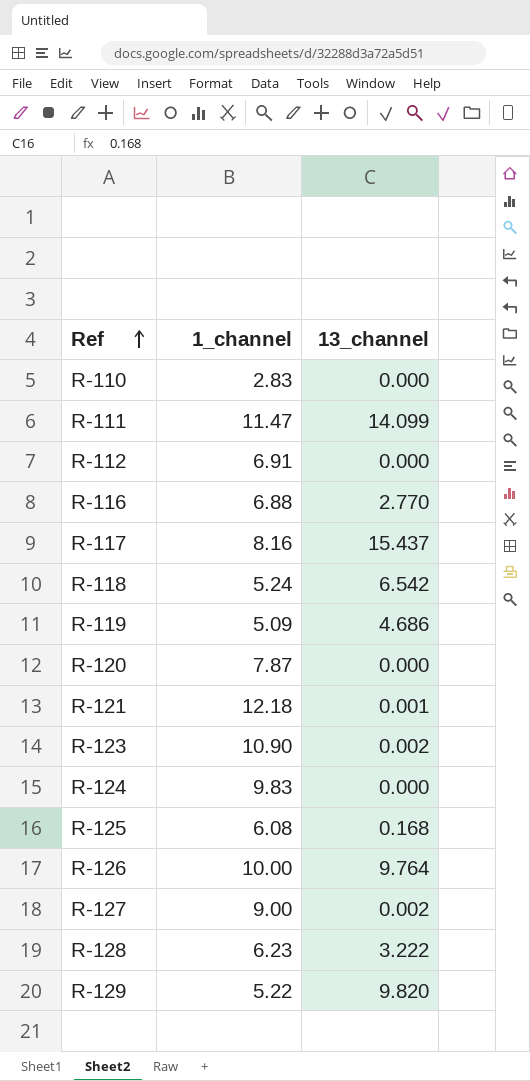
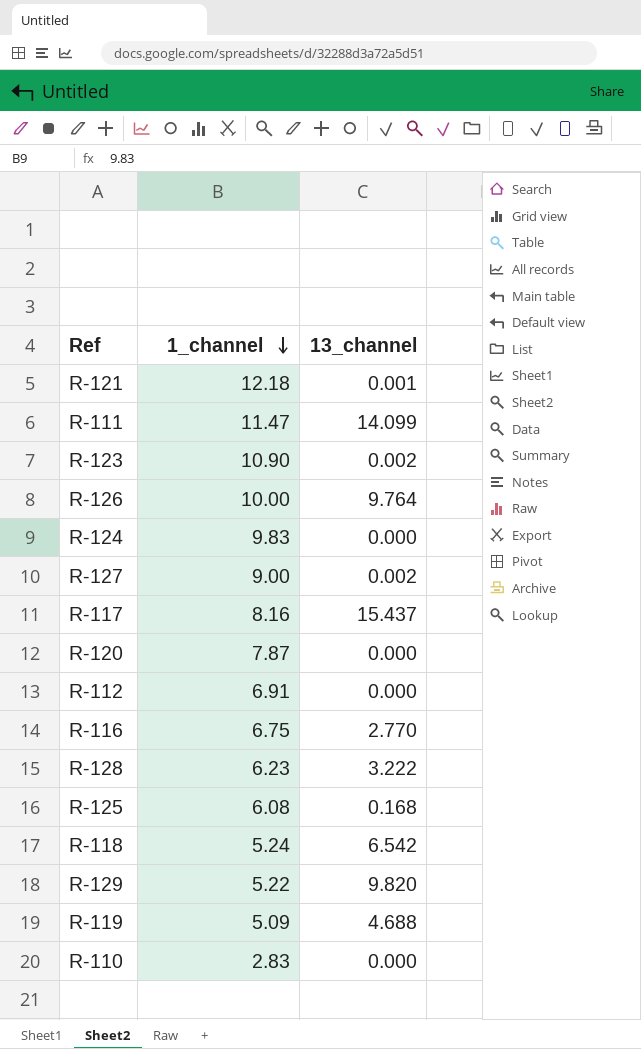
row order: Ref ascending -> 1_channel descending
R-116 | 1_channel: 6.88 -> 6.75
R-119 | 13_channel: 4.686 -> 4.688

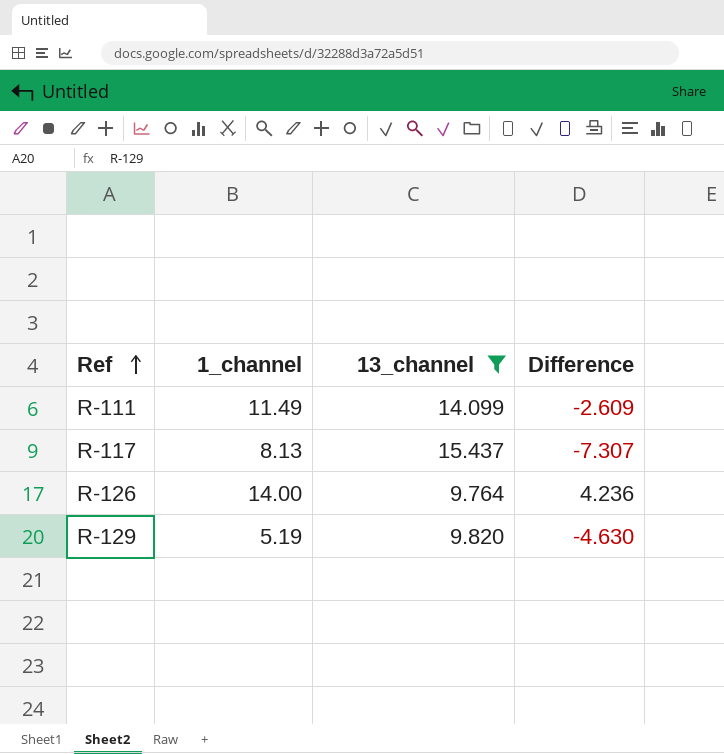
filter: none -> 13_channel >= 9.764
row order: 1_channel descending -> Ref ascending
column Difference | formula: none -> [1_channel] - [13_channel]
R-111 | 1_channel: 11.47 -> 11.49
R-117 | 1_channel: 8.16 -> 8.13
R-126 | 1_channel: 10.00 -> 14.00
R-129 | 1_channel: 5.22 -> 5.19

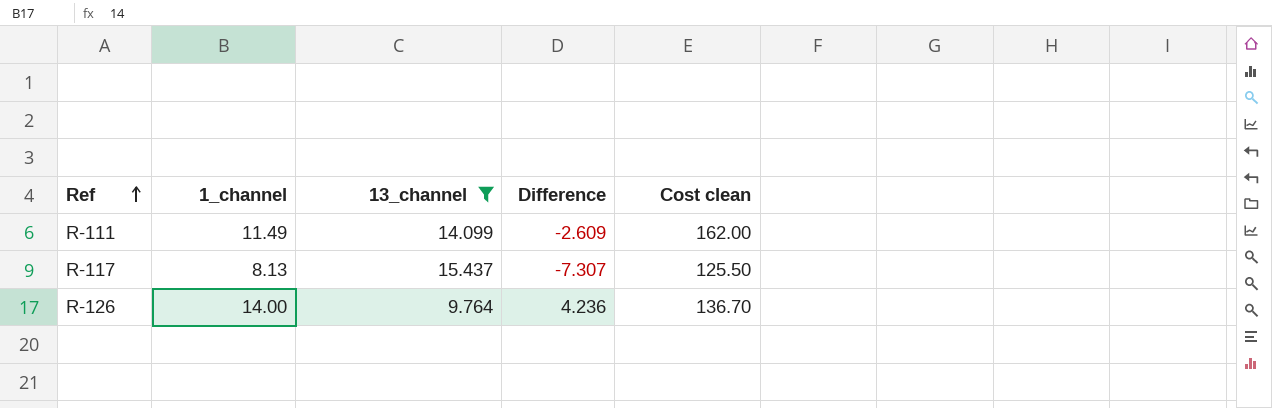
column Cost clean | formula: none -> [1_channel] * [13_channel]
row R-129: 5.19 | 9.820 | -4.630 -> none

